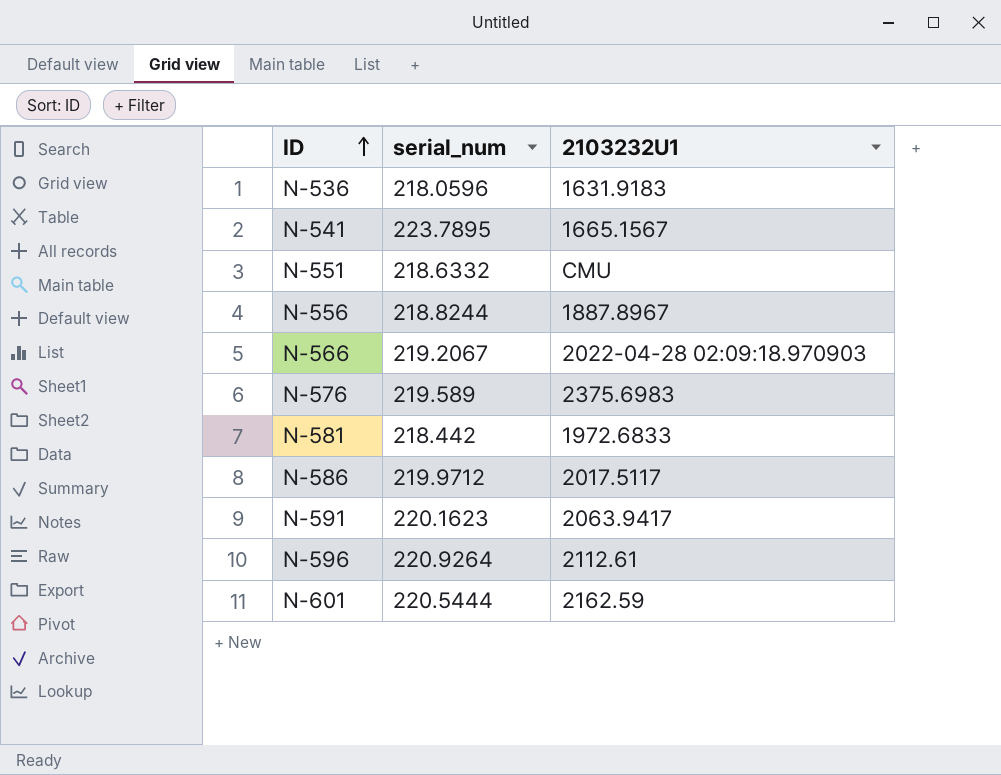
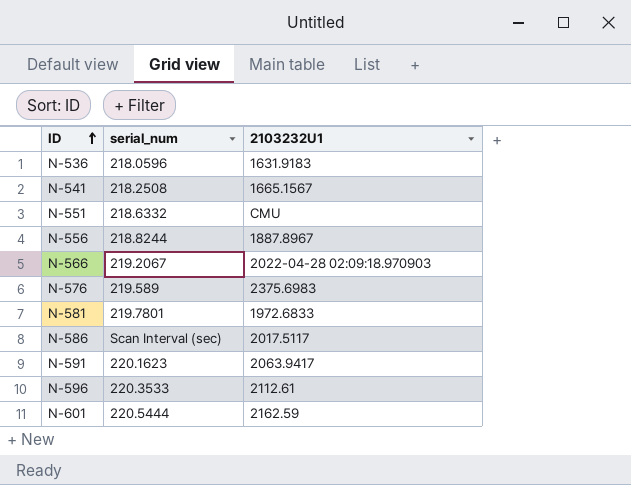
N-541 | serial_num: 223.7895 -> 218.2508
N-581 | serial_num: 218.442 -> 219.7801
N-586 | serial_num: 219.9712 -> Scan Interval (sec)
N-596 | serial_num: 220.9264 -> 220.3533

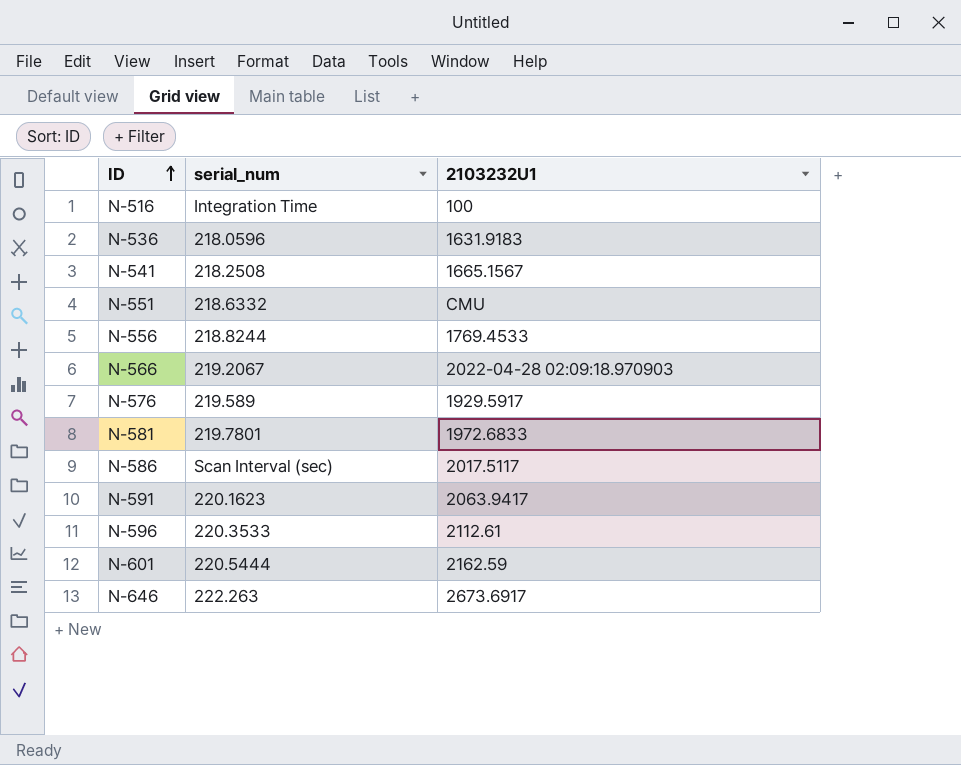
row N-516: none -> Integration Time | 100
N-556 | 2103232U1: 1887.8967 -> 1769.4533
N-576 | 2103232U1: 2375.6983 -> 1929.5917
row N-646: none -> 222.263 | 2673.6917

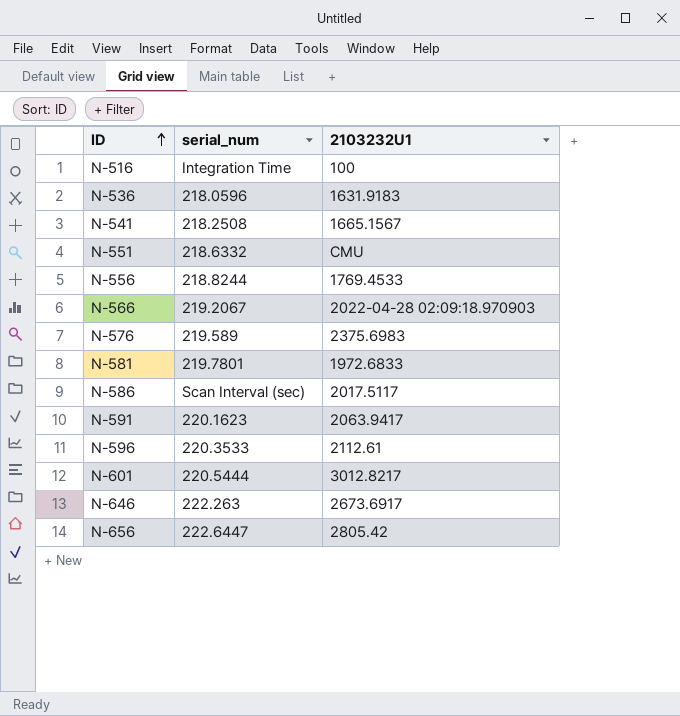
N-576 | 2103232U1: 1929.5917 -> 2375.6983
N-601 | 2103232U1: 2162.59 -> 3012.8217
row N-656: none -> 222.6447 | 2805.42

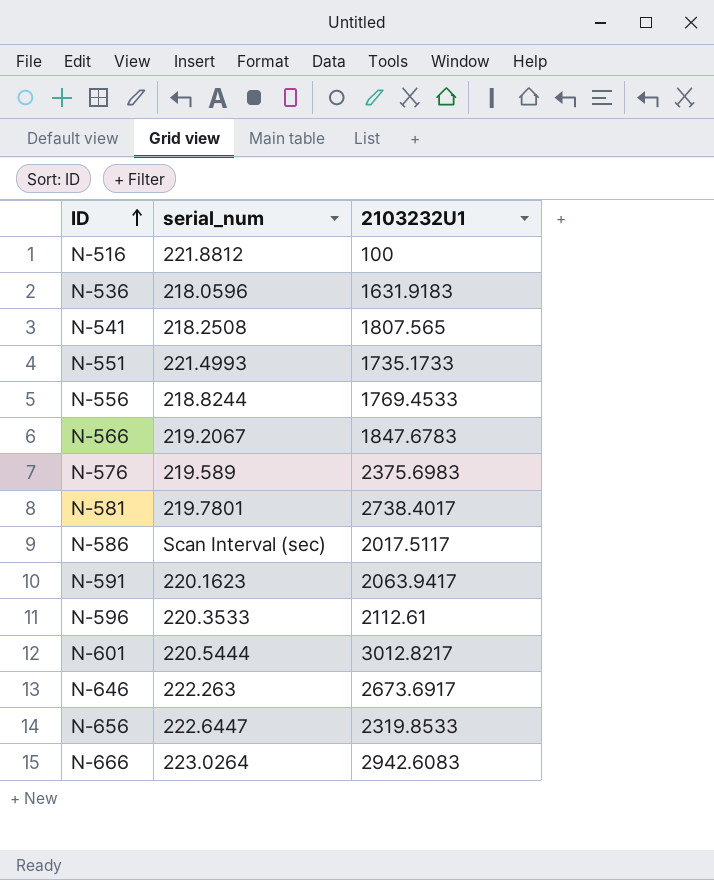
N-516 | serial_num: Integration Time -> 221.8812
N-541 | 2103232U1: 1665.1567 -> 1807.565
N-551 | serial_num: 218.6332 -> 221.4993
N-551 | 2103232U1: CMU -> 1735.1733
N-566 | 2103232U1: 2022-04-28 02:09:18.970903 -> 1847.6783
N-581 | 2103232U1: 1972.6833 -> 2738.4017
N-656 | 2103232U1: 2805.42 -> 2319.8533
row N-666: none -> 223.0264 | 2942.6083

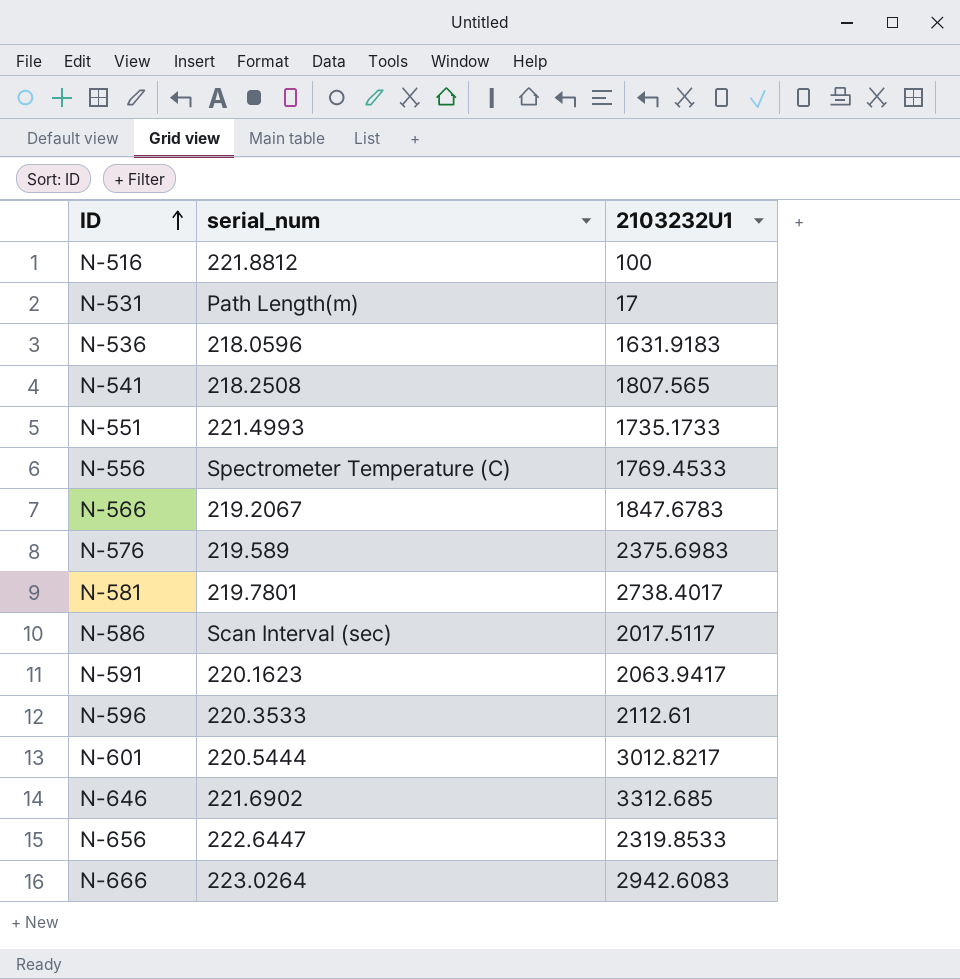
row N-531: none -> Path Length(m) | 17
N-556 | serial_num: 218.8244 -> Spectrometer Temperature (C)
N-646 | serial_num: 222.263 -> 221.6902
N-646 | 2103232U1: 2673.6917 -> 3312.685

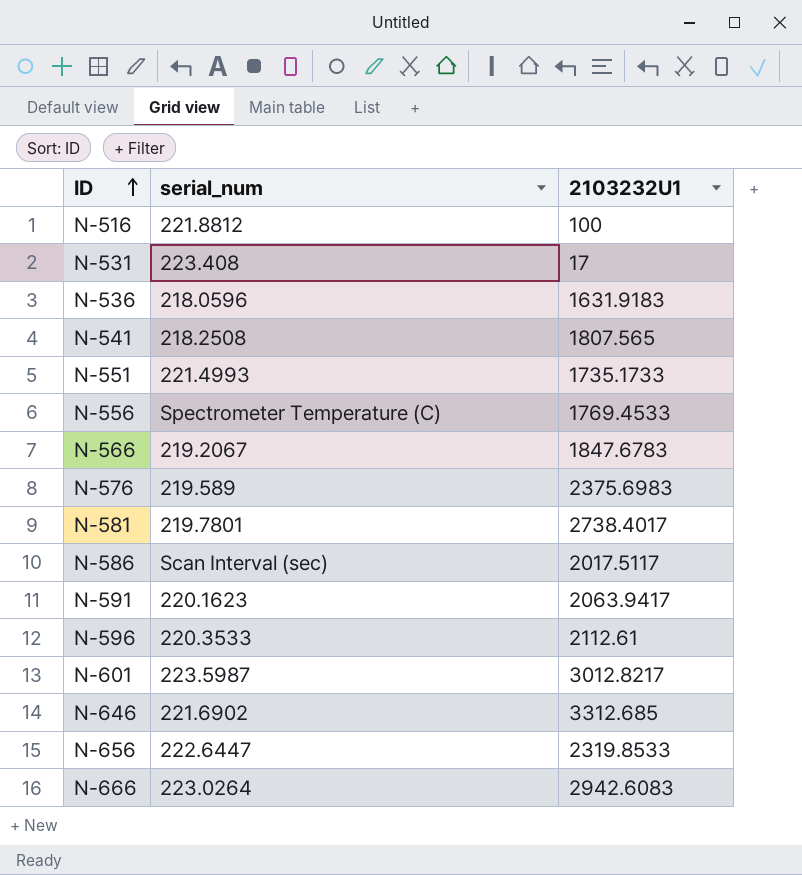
N-531 | serial_num: Path Length(m) -> 223.408
N-601 | serial_num: 220.5444 -> 223.5987

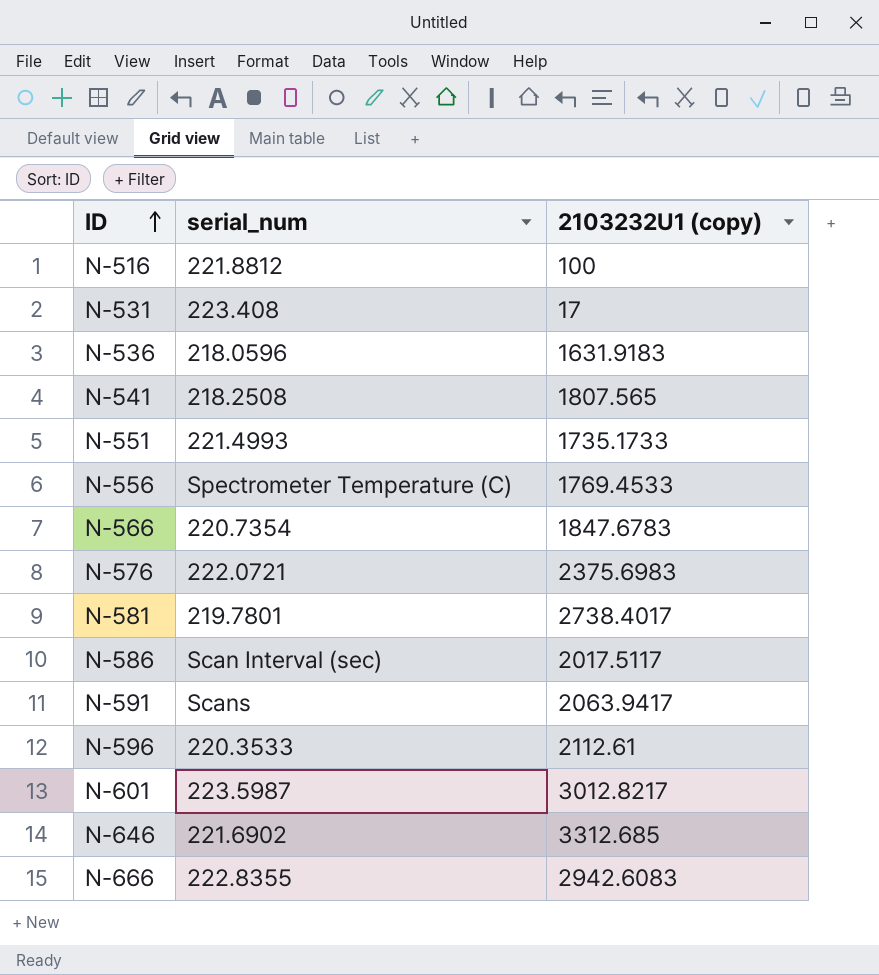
column name: 2103232U1 -> 2103232U1 (copy)
row N-656: 222.6447 | 2319.8533 -> none
N-566 | serial_num: 219.2067 -> 220.7354
N-576 | serial_num: 219.589 -> 222.0721
N-591 | serial_num: 220.1623 -> Scans
N-666 | serial_num: 223.0264 -> 222.8355

